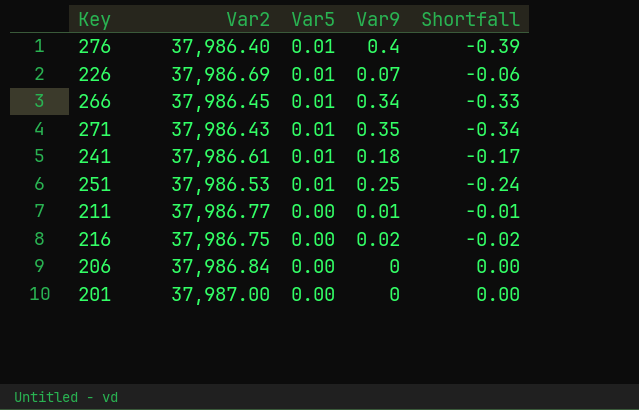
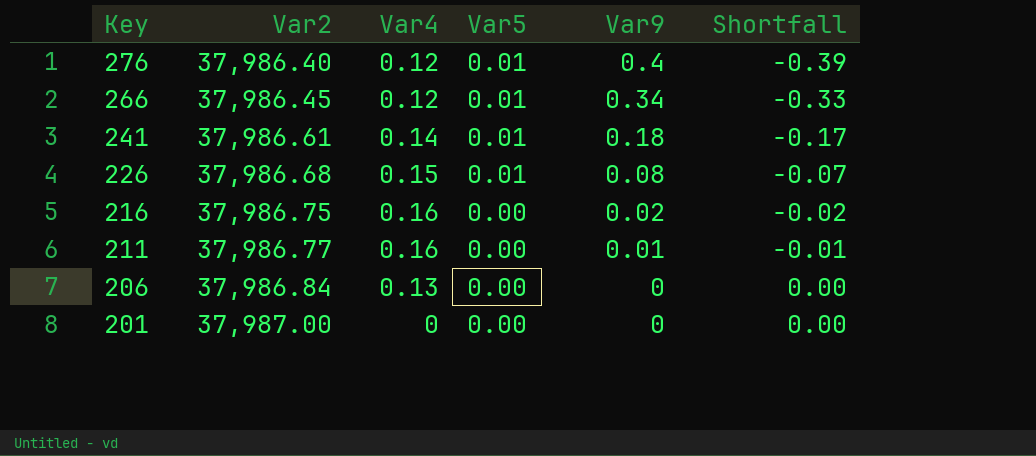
row order: Var5 descending -> Key descending
column Var4 | position: none -> 3
row 271: 37,986.43 | 0.01 | 0.35 | -0.34 -> none
row 251: 37,986.53 | 0.01 | 0.25 | -0.24 -> none
226 | Var2: 37,986.69 -> 37,986.68
226 | Var9: 0.07 -> 0.08
226 | Shortfall: -0.06 -> -0.07

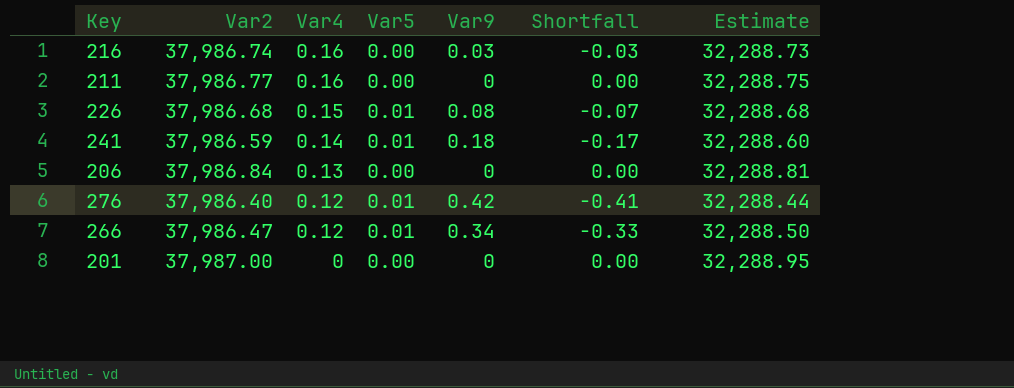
row order: Key descending -> Var4 descending
column Estimate | formula: none -> [Var2] * 0.85
216 | Var2: 37,986.75 -> 37,986.74
216 | Var9: 0.02 -> 0.03
216 | Shortfall: -0.02 -> -0.03
211 | Var9: 0.01 -> 0
211 | Shortfall: -0.01 -> 0.00
241 | Var2: 37,986.61 -> 37,986.59
276 | Var9: 0.4 -> 0.42
276 | Shortfall: -0.39 -> -0.41
266 | Var2: 37,986.45 -> 37,986.47

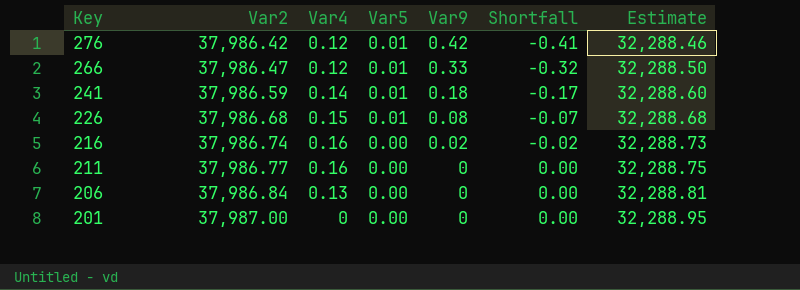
row order: Var4 descending -> Key descending
276 | Var2: 37,986.40 -> 37,986.42
276 | Estimate: 32,288.44 -> 32,288.46
266 | Var9: 0.34 -> 0.33
266 | Shortfall: -0.33 -> -0.32
216 | Var9: 0.03 -> 0.02
216 | Shortfall: -0.03 -> -0.02

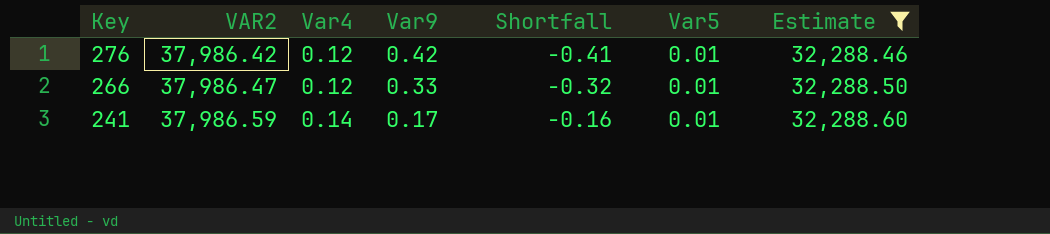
filter: none -> Estimate <= 32,288.60
column name: Var2 -> VAR2
column Var5 | position: 4 -> 6
241 | Var9: 0.18 -> 0.17
241 | Shortfall: -0.17 -> -0.16

